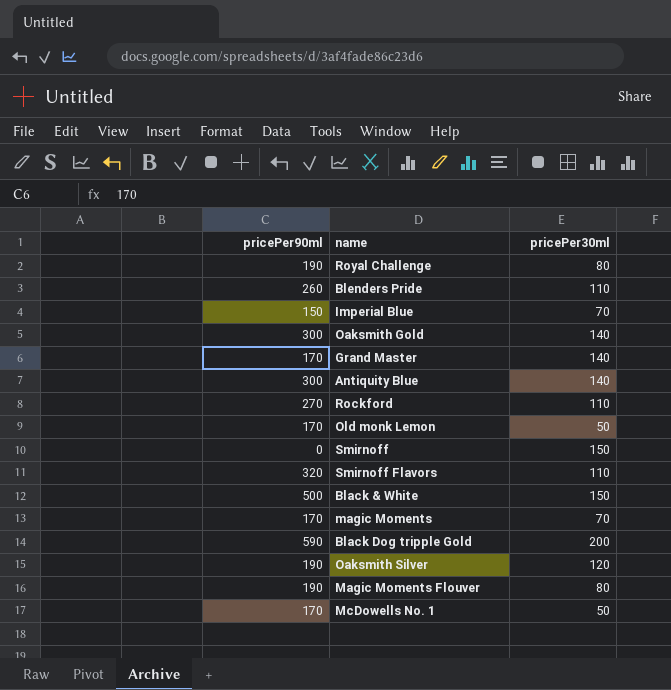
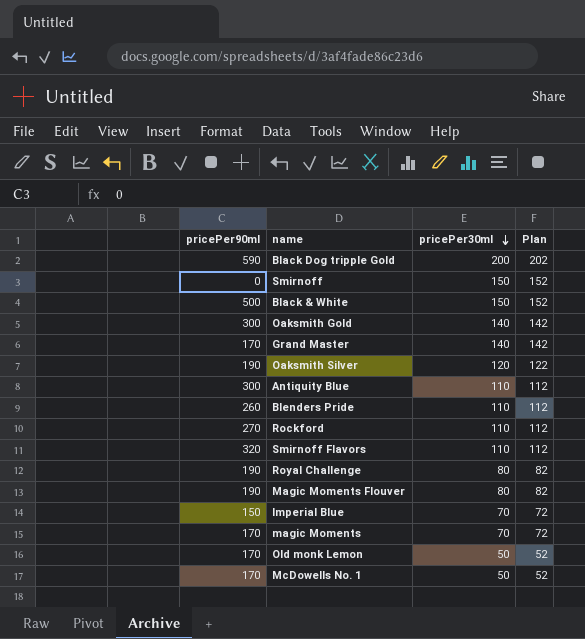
row order: none -> pricePer30ml descending
column Plan | formula: none -> [pricePer30ml] + 2
Antiquity Blue | pricePer30ml: 140 -> 110

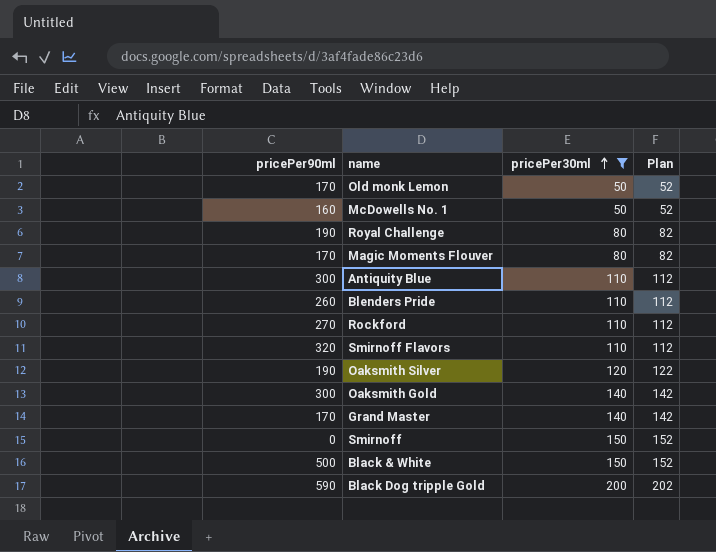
filter: none -> pricePer30ml != 70
row order: pricePer30ml descending -> pricePer30ml ascending
McDowells No. 1 | pricePer90ml: 170 -> 160
Magic Moments Flouver | pricePer90ml: 190 -> 170

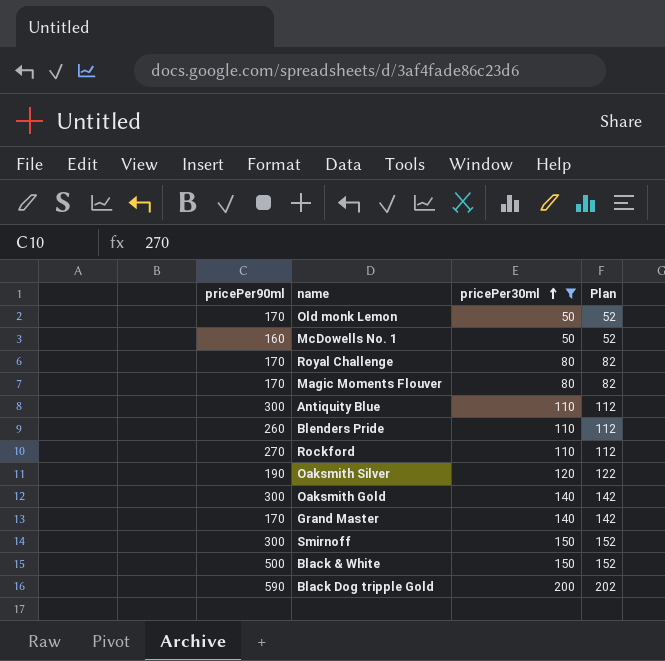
row Smirnoff Flavors: 320 | 110 | 112 -> none
Royal Challenge | pricePer90ml: 190 -> 170
Smirnoff | pricePer90ml: 0 -> 300

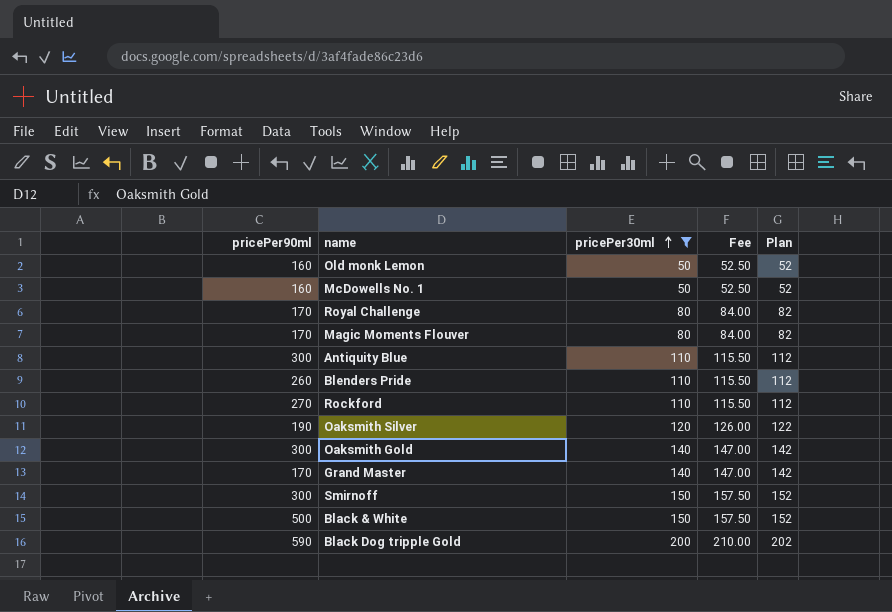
column Fee | formula: none -> [pricePer30ml] * 1.05
Old monk Lemon | pricePer90ml: 170 -> 160

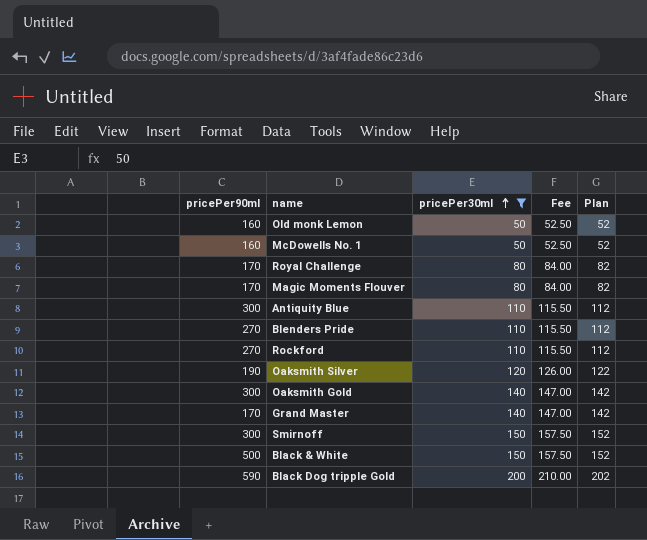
Blenders Pride | pricePer90ml: 260 -> 270

